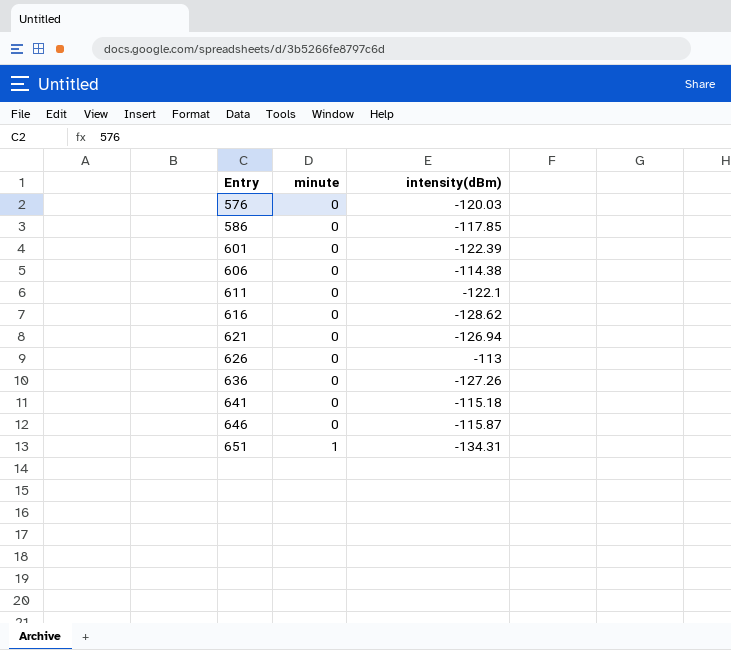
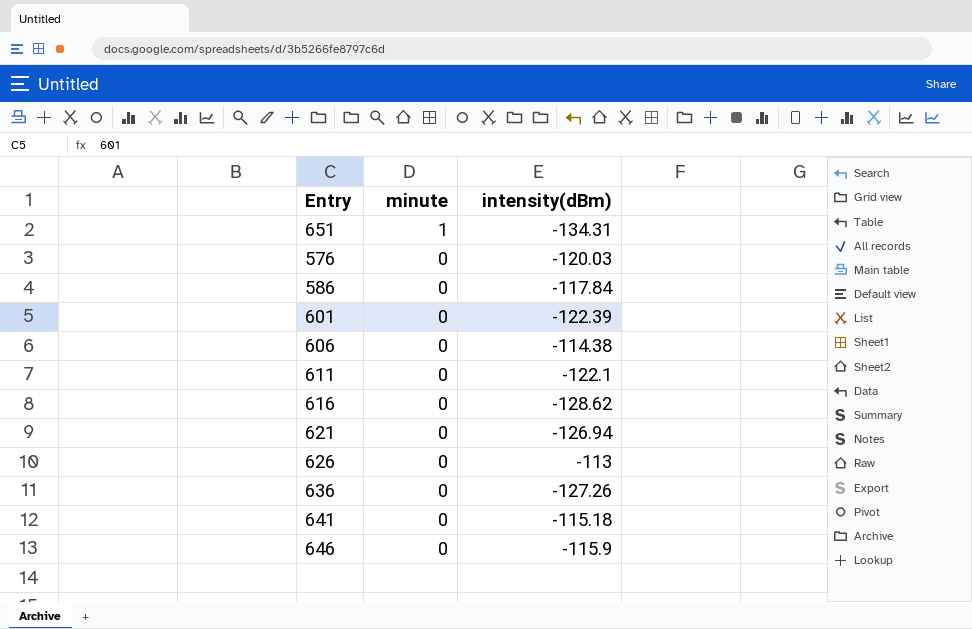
row order: Entry ascending -> minute descending
586 | intensity(dBm): -117.85 -> -117.84
646 | intensity(dBm): -115.87 -> -115.9

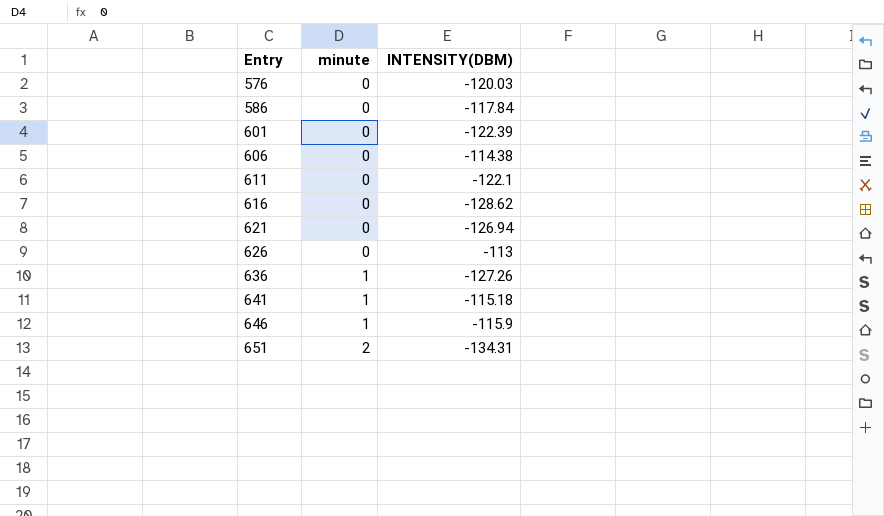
row order: minute descending -> Entry ascending
column name: intensity(dBm) -> INTENSITY(DBM)
636 | minute: 0 -> 1
641 | minute: 0 -> 1
646 | minute: 0 -> 1
651 | minute: 1 -> 2

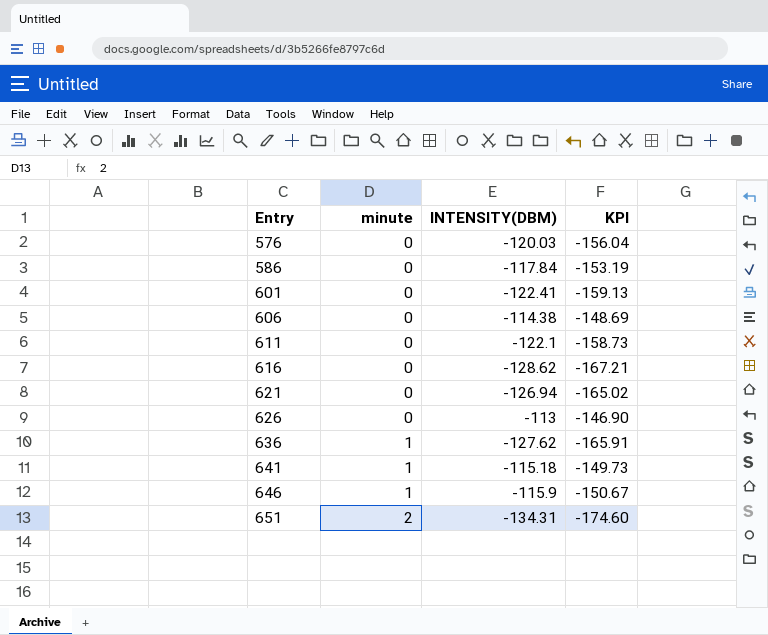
column KPI | formula: none -> [INTENSITY(DBM)] * 1.3
601 | INTENSITY(DBM): -122.39 -> -122.41
636 | INTENSITY(DBM): -127.26 -> -127.62

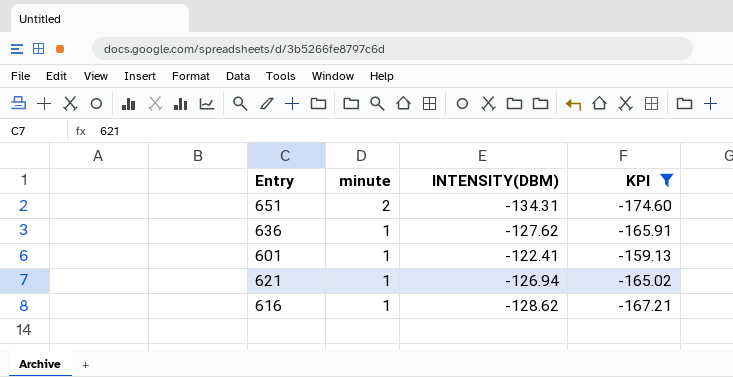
filter: none -> KPI <= -159.13
row order: Entry ascending -> minute descending
601 | minute: 0 -> 1
621 | minute: 0 -> 1
616 | minute: 0 -> 1

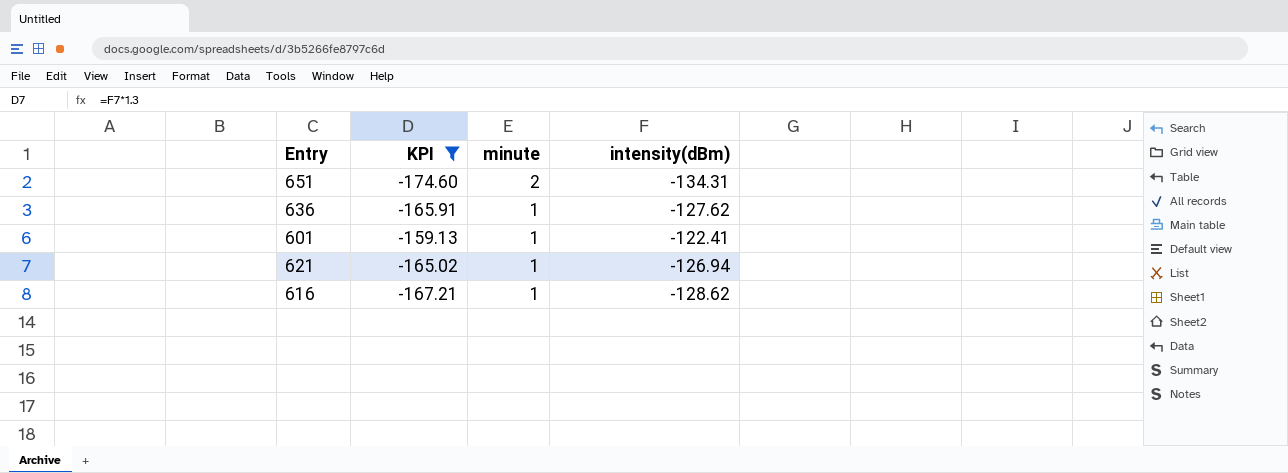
column KPI | position: 4 -> 2
column name: INTENSITY(DBM) -> intensity(dBm)

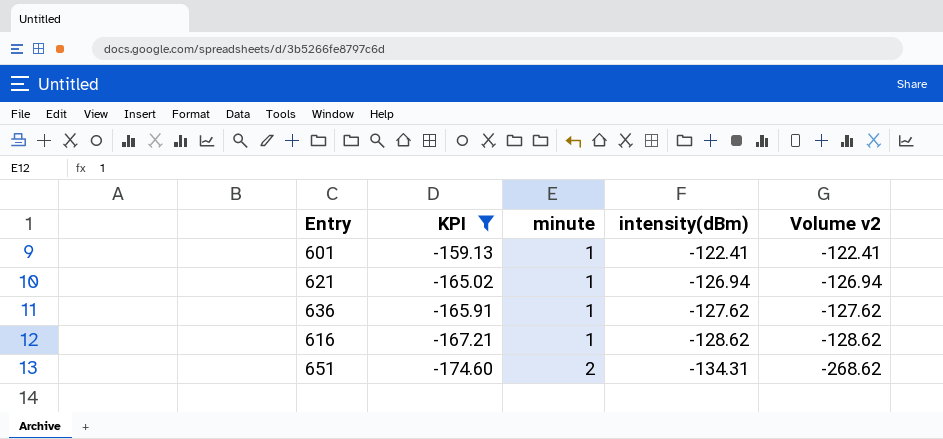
row order: minute descending -> KPI descending
column Volume v2 | formula: none -> [minute] * [intensity(dBm)]

